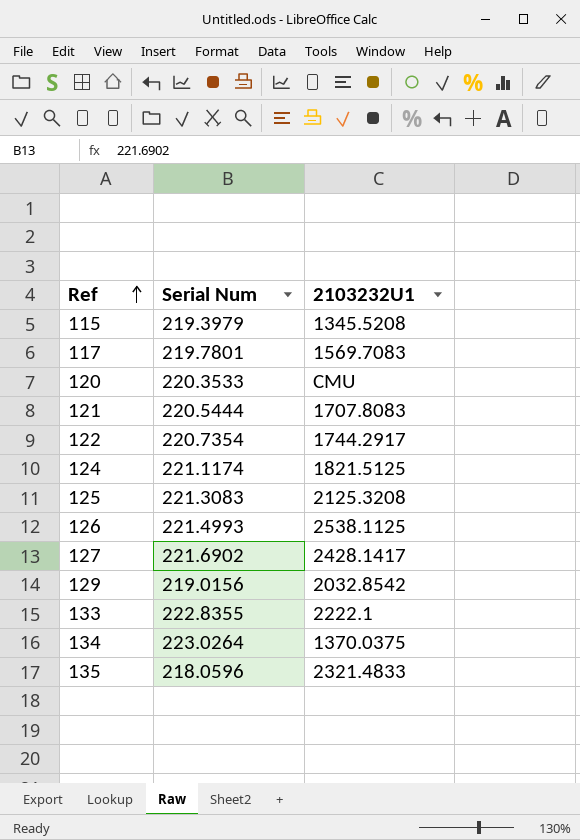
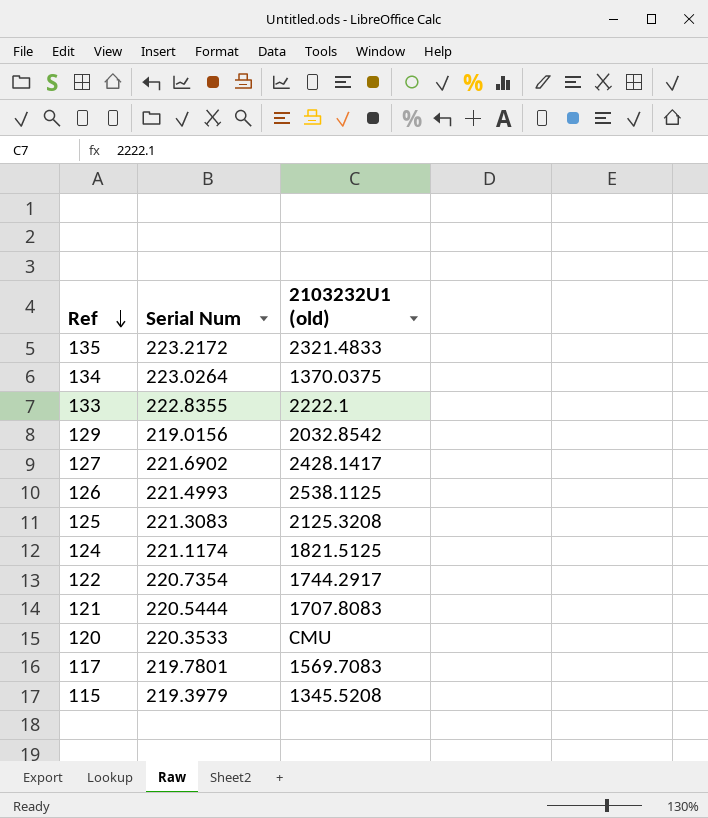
row order: Ref ascending -> Ref descending
column name: 2103232U1 -> 2103232U1 (old)
135 | Serial Num: 218.0596 -> 223.2172

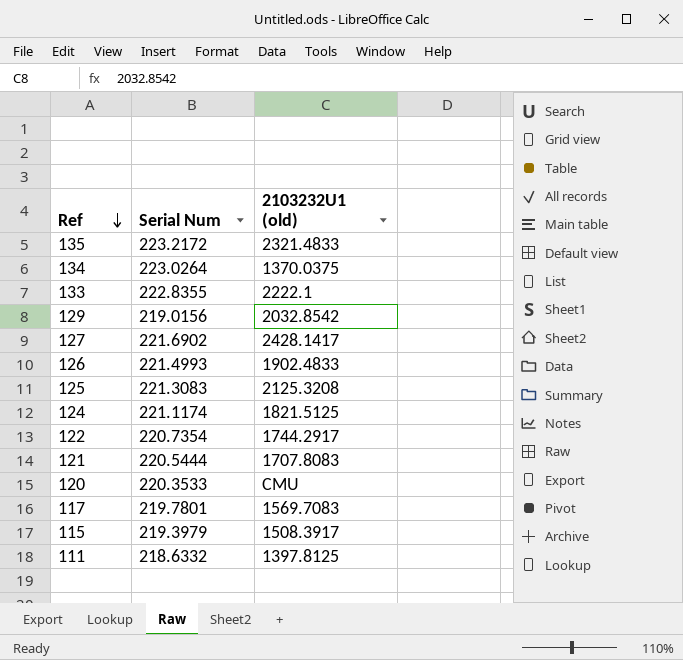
126 | 2103232U1 (old): 2538.1125 -> 1902.4833
115 | 2103232U1 (old): 1345.5208 -> 1508.3917
row 111: none -> 218.6332 | 1397.8125

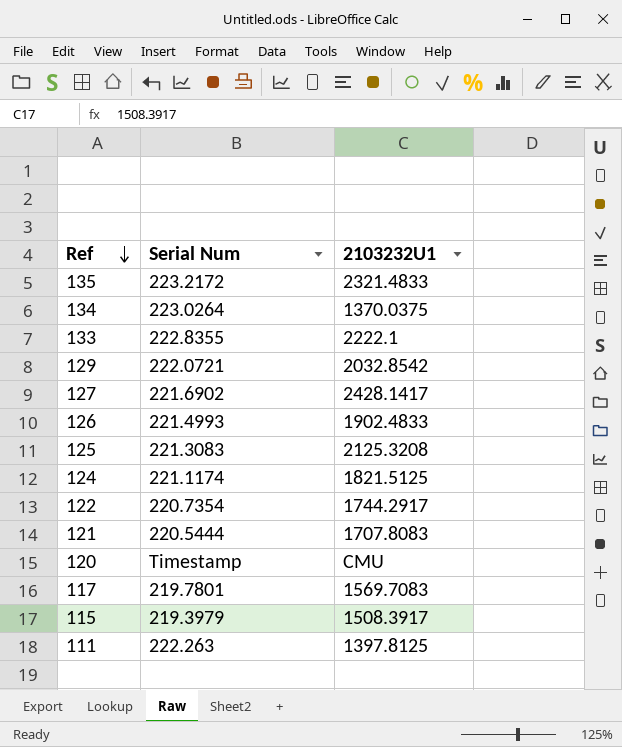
column name: 2103232U1 (old) -> 2103232U1
129 | Serial Num: 219.0156 -> 222.0721
120 | Serial Num: 220.3533 -> Timestamp
111 | Serial Num: 218.6332 -> 222.263

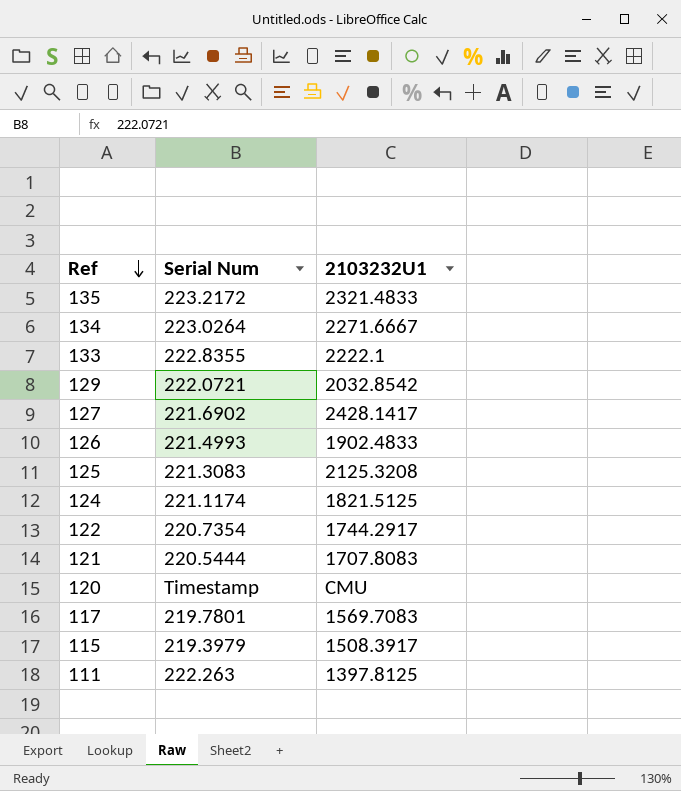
134 | 2103232U1: 1370.0375 -> 2271.6667

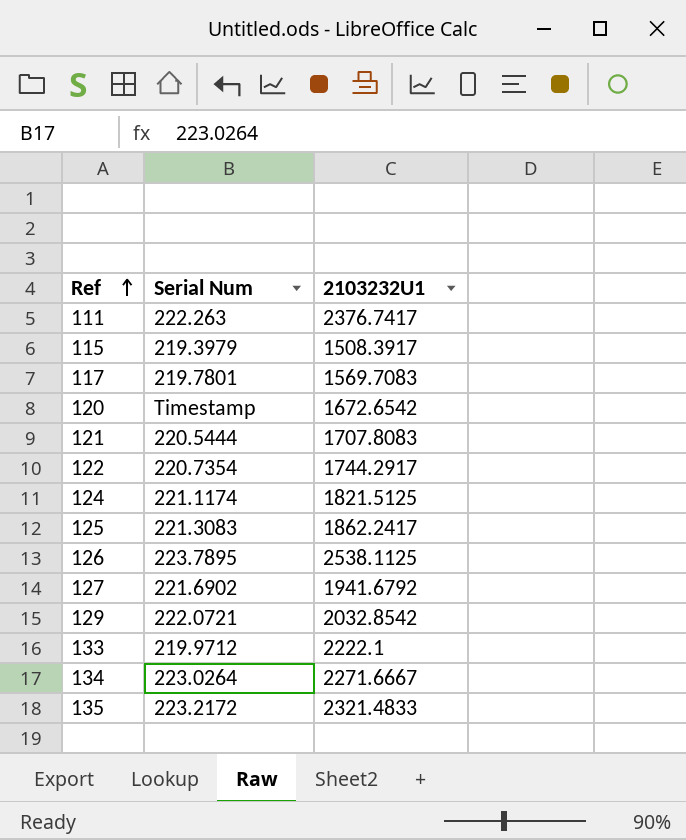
row order: Ref descending -> Ref ascending
111 | 2103232U1: 1397.8125 -> 2376.7417
120 | 2103232U1: CMU -> 1672.6542
125 | 2103232U1: 2125.3208 -> 1862.2417
126 | Serial Num: 221.4993 -> 223.7895
126 | 2103232U1: 1902.4833 -> 2538.1125
127 | 2103232U1: 2428.1417 -> 1941.6792
133 | Serial Num: 222.8355 -> 219.9712

